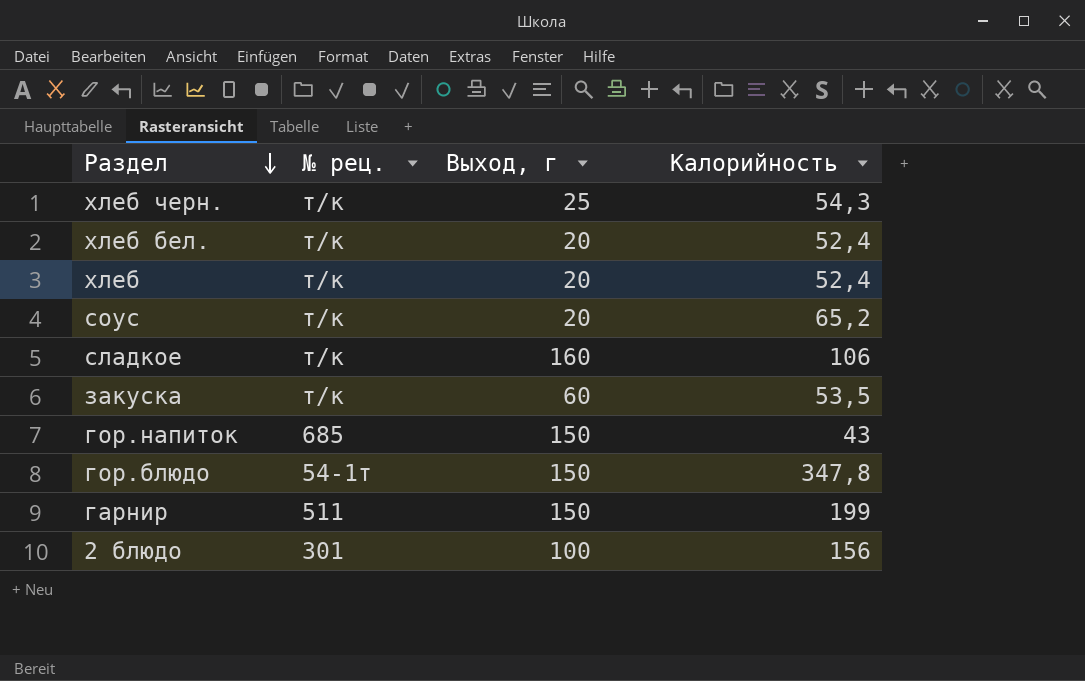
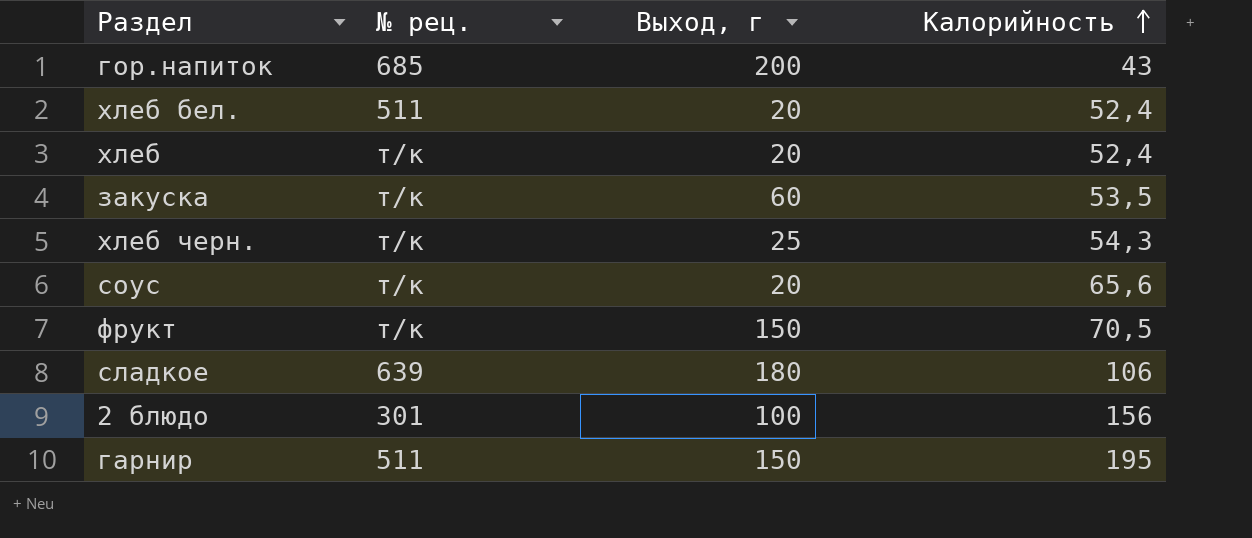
row order: Раздел descending -> Калорийность ascending
row гор.блюдо: 54-1т | 150 | 347,8 -> none
гор.напиток | Выход, г: 150 -> 200
хлеб бел. | № рец.: т/к -> 511
соус | Калорийность: 65,2 -> 65,6
row фрукт: none -> т/к | 150 | 70,5
сладкое | № рец.: т/к -> 639
сладкое | Выход, г: 160 -> 180
гарнир | Калорийность: 199 -> 195

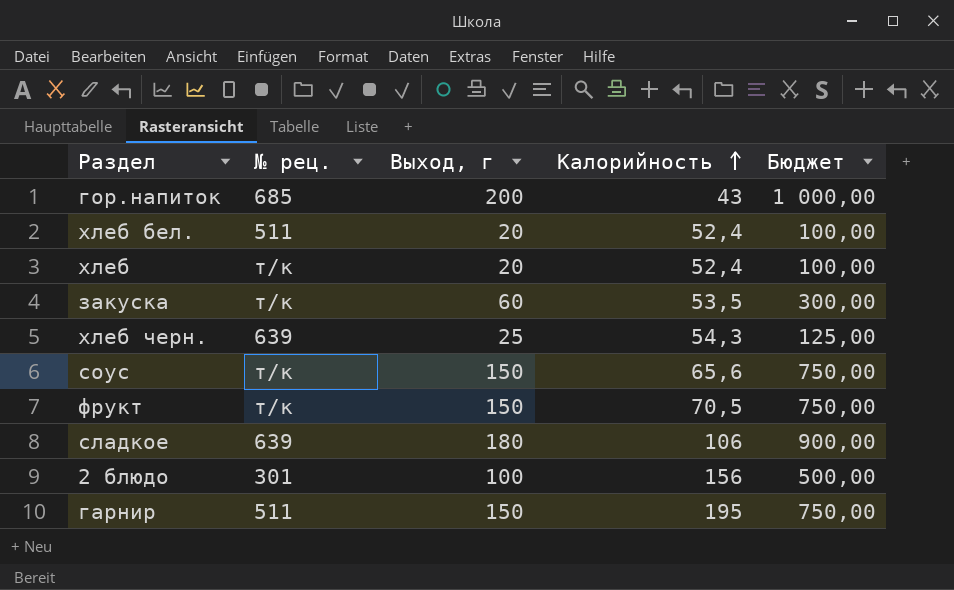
column Бюджет | formula: none -> [Выход, г] * 5
хлеб черн. | № рец.: т/к -> 639
соус | Выход, г: 20 -> 150

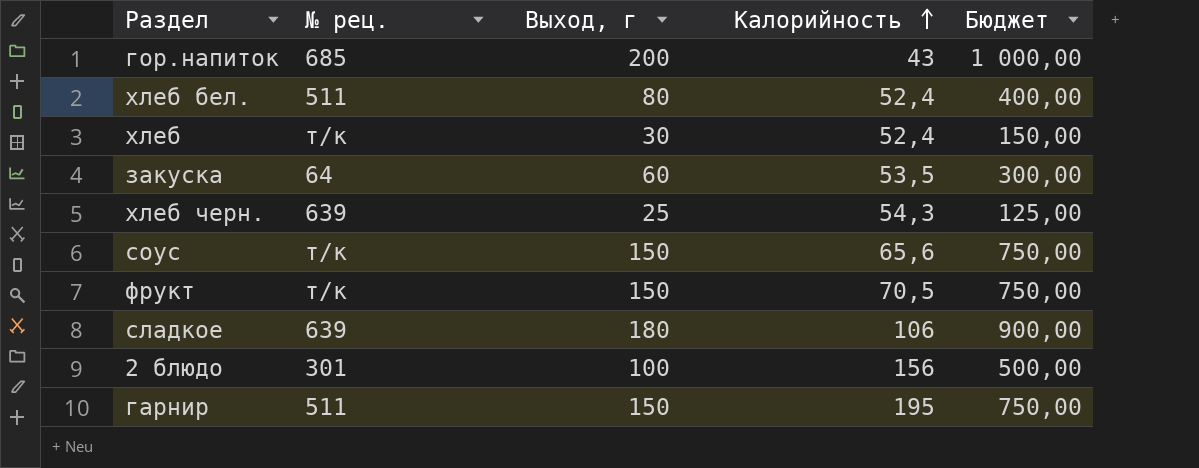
хлеб бел. | Выход, г: 20 -> 80
хлеб бел. | Бюджет: 100,00 -> 400,00
хлеб | Выход, г: 20 -> 30
хлеб | Бюджет: 100,00 -> 150,00
закуска | № рец.: т/к -> 64

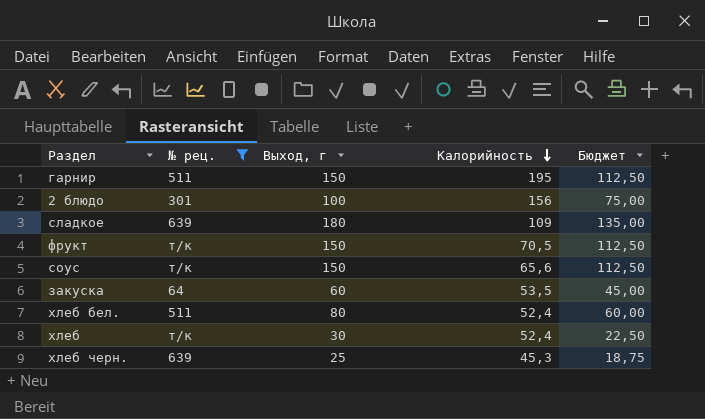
filter: none -> № рец. != 685
row order: Калорийность ascending -> Калорийность descending
column Бюджет | formula: [Выход, г] * 5 -> [Выход, г] * 0,75
сладкое | Калорийность: 106 -> 109
хлеб черн. | Калорийность: 54,3 -> 45,3

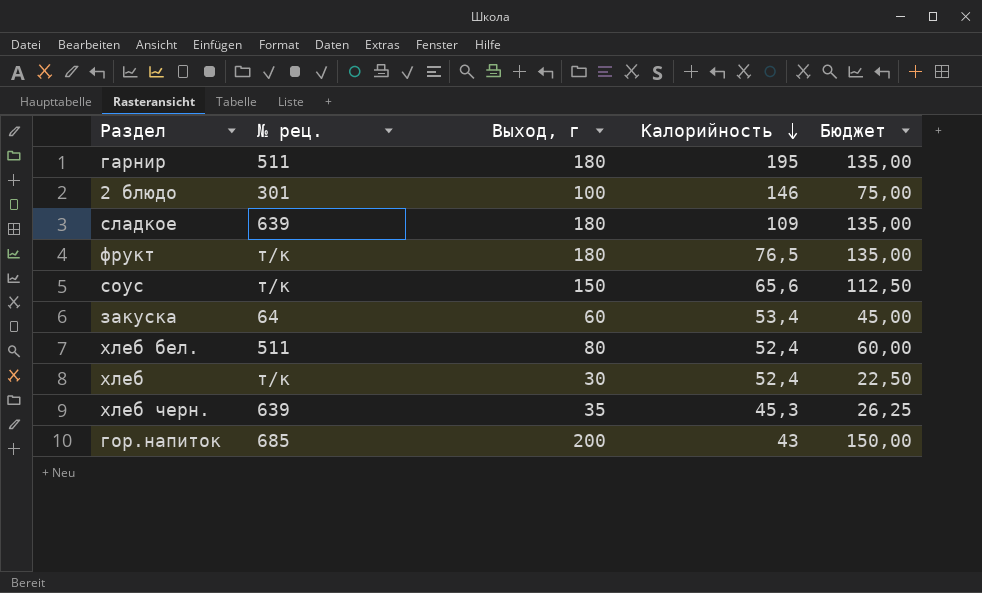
filter: № рец. != 685 -> none
гарнир | Выход, г: 150 -> 180
гарнир | Бюджет: 112,50 -> 135,00
2 блюдо | Калорийность: 156 -> 146
фрукт | Выход, г: 150 -> 180
фрукт | Калорийность: 70,5 -> 76,5
фрукт | Бюджет: 112,50 -> 135,00
закуска | Калорийность: 53,5 -> 53,4
хлеб черн. | Выход, г: 25 -> 35
хлеб черн. | Бюджет: 18,75 -> 26,25

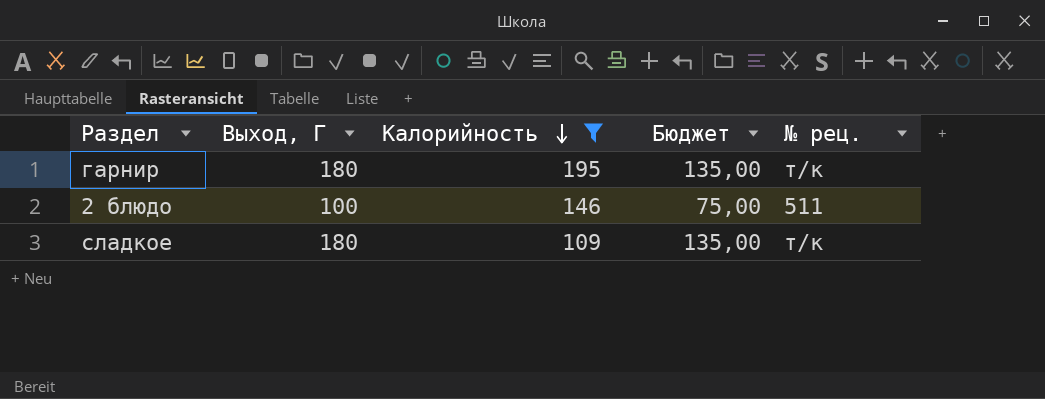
filter: none -> Калорийность >= 109
column name: Выход, г -> Выход, Г
column № рец. | position: 2 -> 5
гарнир | № рец.: 511 -> т/к
2 блюдо | № рец.: 301 -> 511
сладкое | № рец.: 639 -> т/к

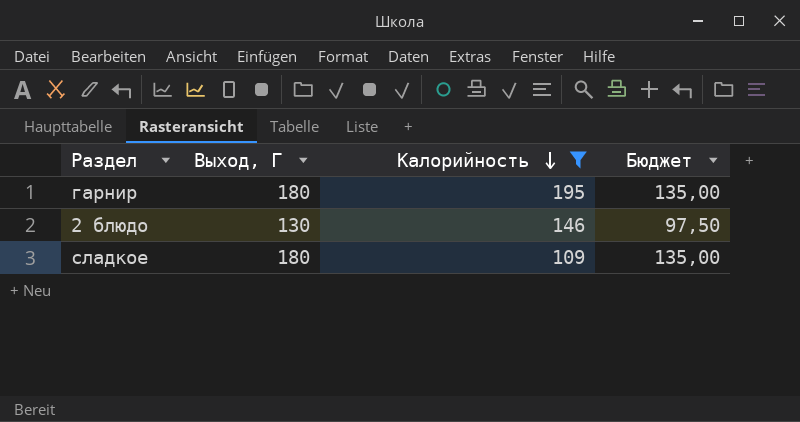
column № рец. | position: 5 -> none
2 блюдо | Выход, Г: 100 -> 130
2 блюдо | Бюджет: 75,00 -> 97,50

